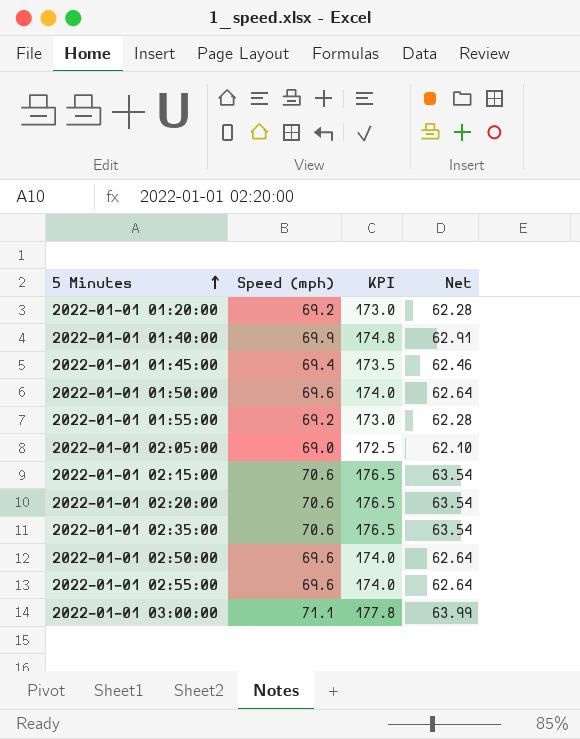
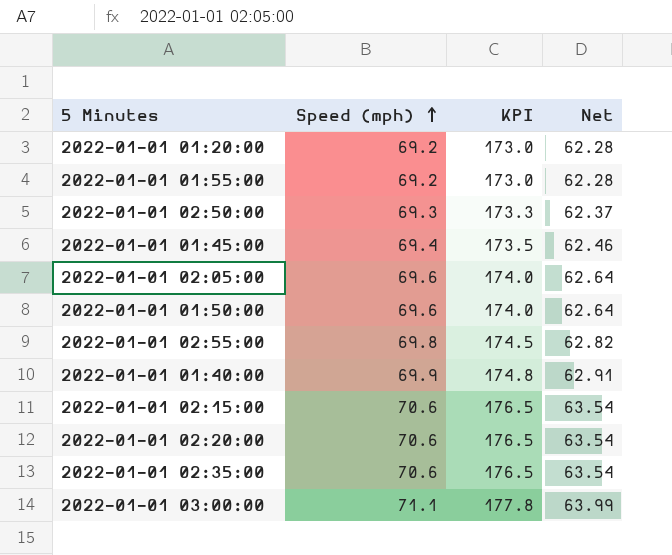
row order: 5 Minutes ascending -> Speed (mph) ascending
2022-01-01 02:50:00 | Speed (mph): 69.6 -> 69.3
2022-01-01 02:50:00 | KPI: 174.0 -> 173.3
2022-01-01 02:50:00 | Net: 62.64 -> 62.37
2022-01-01 02:05:00 | Speed (mph): 69.0 -> 69.6
2022-01-01 02:05:00 | KPI: 172.5 -> 174.0
2022-01-01 02:05:00 | Net: 62.10 -> 62.64
2022-01-01 02:55:00 | Speed (mph): 69.6 -> 69.8
2022-01-01 02:55:00 | KPI: 174.0 -> 174.5
2022-01-01 02:55:00 | Net: 62.64 -> 62.82

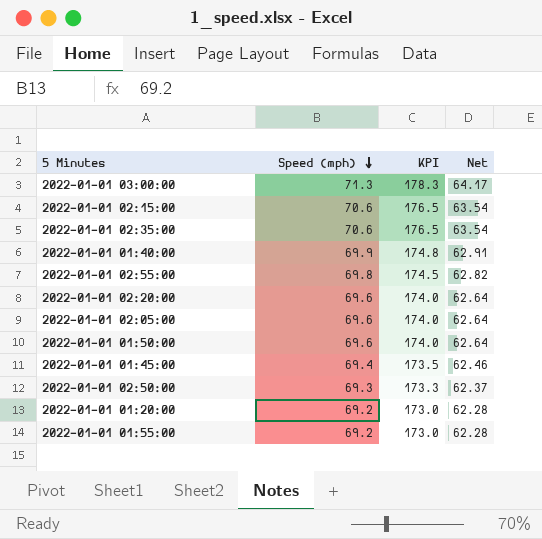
row order: Speed (mph) ascending -> Speed (mph) descending
2022-01-01 03:00:00 | Speed (mph): 71.1 -> 71.3
2022-01-01 03:00:00 | KPI: 177.8 -> 178.3
2022-01-01 03:00:00 | Net: 63.99 -> 64.17
2022-01-01 02:20:00 | Speed (mph): 70.6 -> 69.6
2022-01-01 02:20:00 | KPI: 176.5 -> 174.0
2022-01-01 02:20:00 | Net: 63.54 -> 62.64

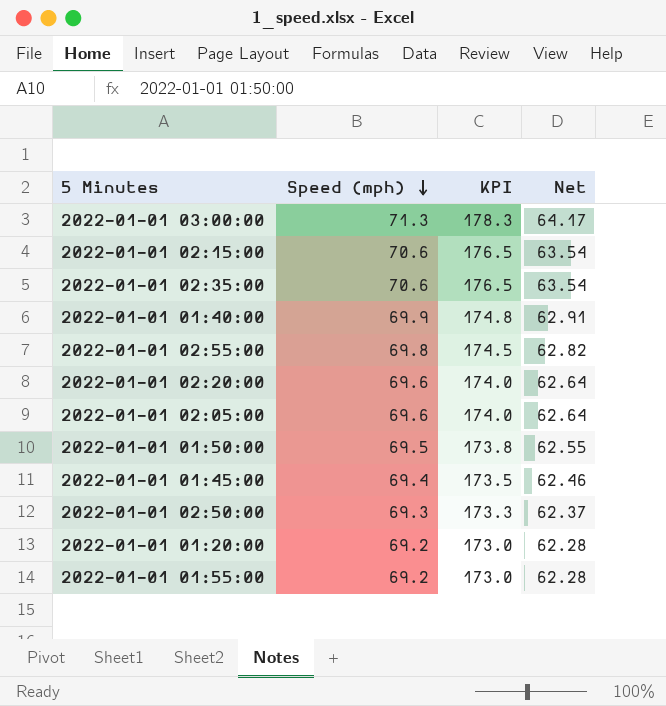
2022-01-01 01:50:00 | Speed (mph): 69.6 -> 69.5
2022-01-01 01:50:00 | KPI: 174.0 -> 173.8
2022-01-01 01:50:00 | Net: 62.64 -> 62.55

